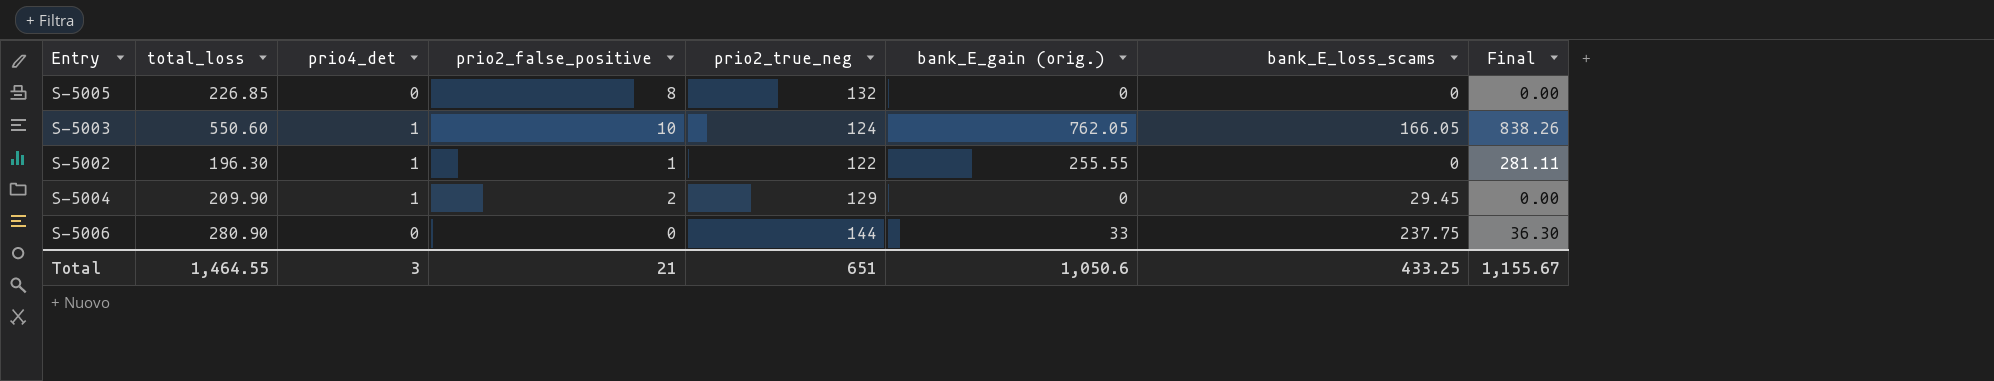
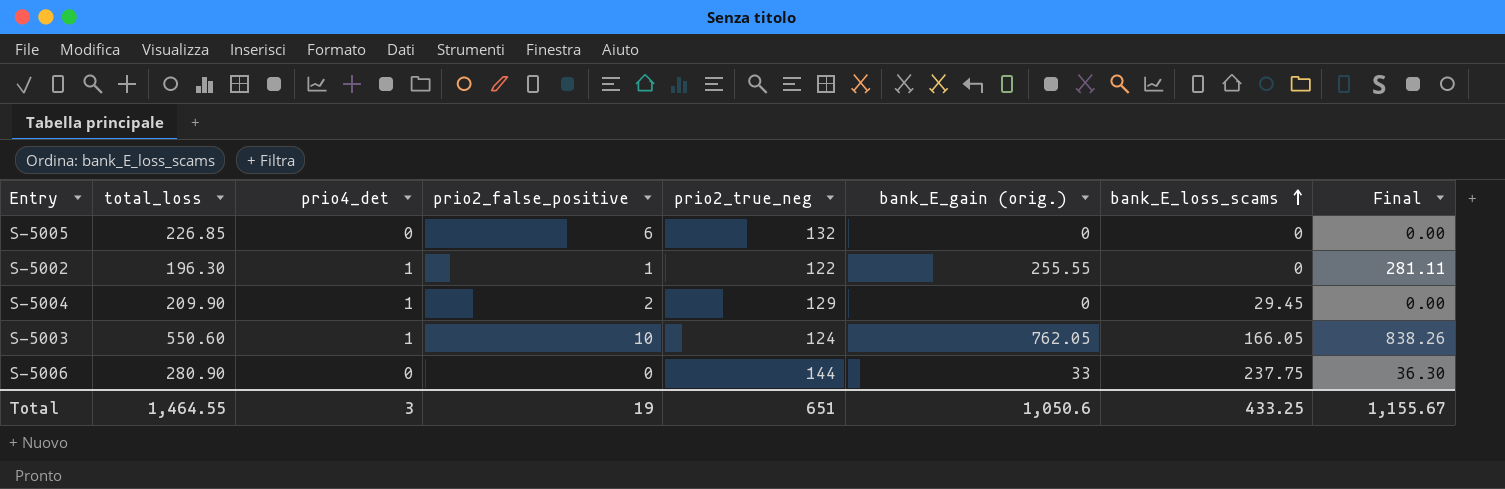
row order: none -> bank_E_loss_scams ascending
S-5005 | prio2_false_positive: 8 -> 6
Total | prio2_false_positive: 21 -> 19

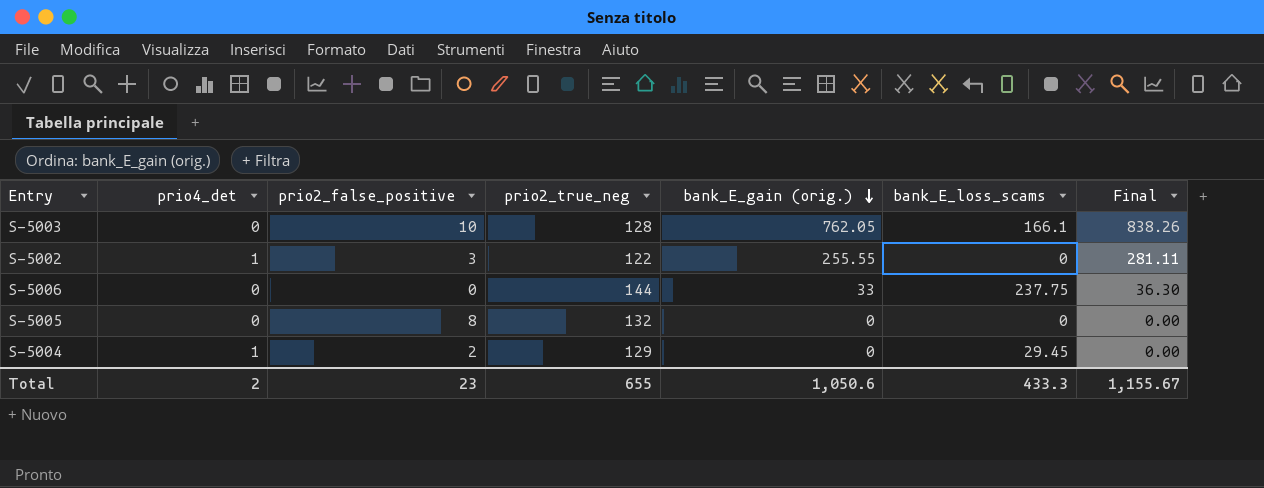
row order: bank_E_loss_scams ascending -> bank_E_gain (orig.) descending
column total_loss | position: 2 -> none
S-5003 | prio4_det: 1 -> 0
S-5003 | prio2_true_neg: 124 -> 128
S-5003 | bank_E_loss_scams: 166.05 -> 166.1
S-5002 | prio2_false_positive: 1 -> 3
S-5005 | prio2_false_positive: 6 -> 8
Total | prio4_det: 3 -> 2
Total | prio2_false_positive: 19 -> 23
Total | prio2_true_neg: 651 -> 655
Total | bank_E_loss_scams: 433.25 -> 433.3

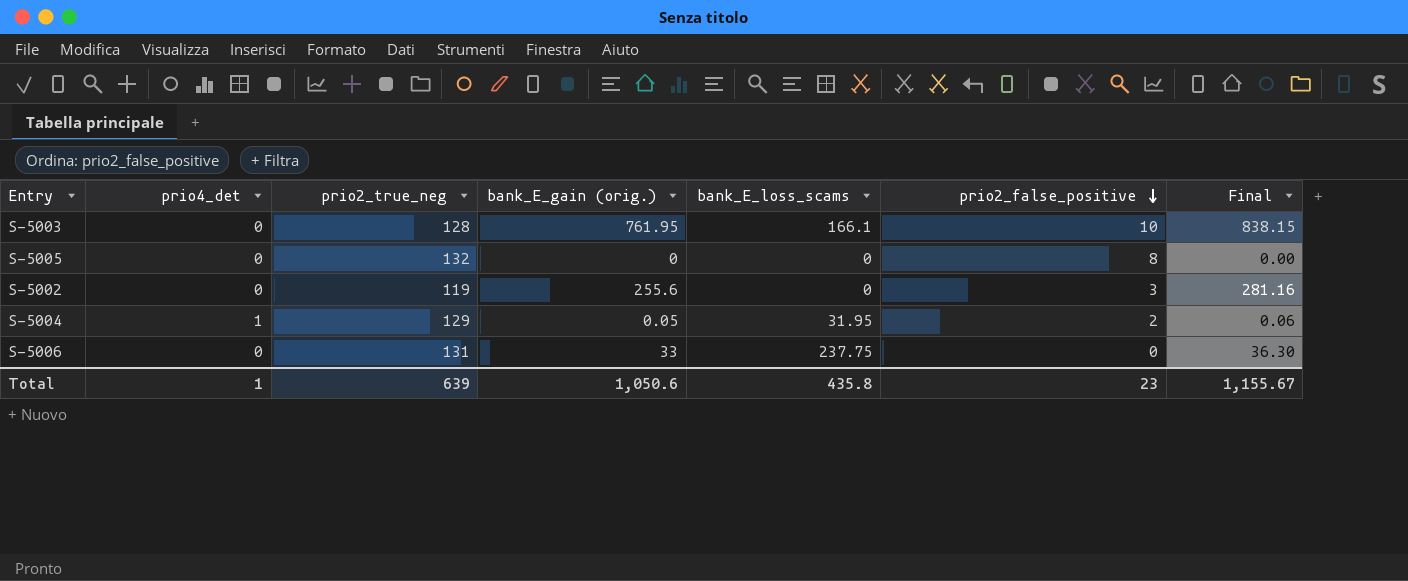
row order: bank_E_gain (orig.) descending -> prio2_false_positive descending
column prio2_false_positive | position: 3 -> 6
S-5003 | bank_E_gain (orig.): 762.05 -> 761.95
S-5003 | Final: 838.26 -> 838.15
S-5002 | prio4_det: 1 -> 0
S-5002 | prio2_true_neg: 122 -> 119
S-5002 | bank_E_gain (orig.): 255.55 -> 255.6
S-5002 | Final: 281.11 -> 281.16
S-5004 | bank_E_gain (orig.): 0 -> 0.05
S-5004 | bank_E_loss_scams: 29.45 -> 31.95
S-5004 | Final: 0.00 -> 0.06
S-5006 | prio2_true_neg: 144 -> 131
Total | prio4_det: 2 -> 1
Total | prio2_true_neg: 655 -> 639
Total | bank_E_loss_scams: 433.3 -> 435.8

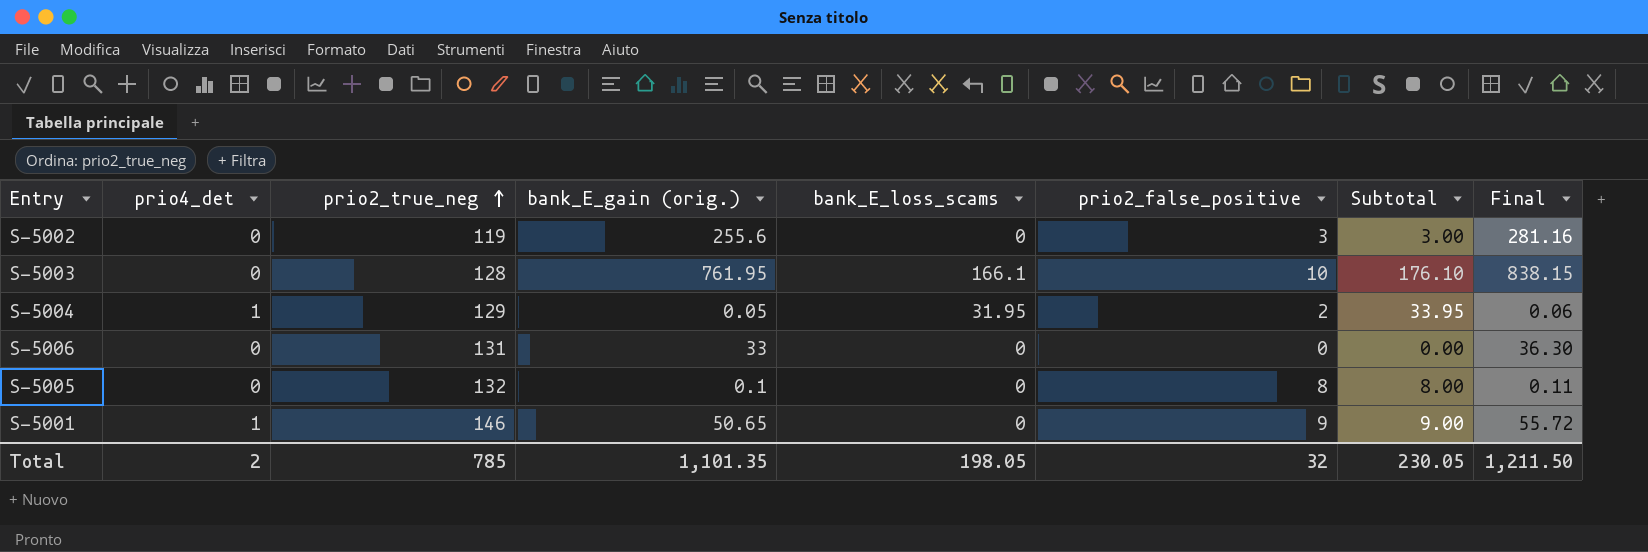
row order: prio2_false_positive descending -> prio2_true_neg ascending
column Subtotal | formula: none -> [bank_E_loss_scams] + [prio2_false_positive]
S-5006 | bank_E_loss_scams: 237.75 -> 0
S-5005 | bank_E_gain (orig.): 0 -> 0.1
S-5005 | Final: 0.00 -> 0.11
row S-5001: none -> 1 | 146 | 50.65 | 0 | 9 | 9.00 | 55.72
Total | prio4_det: 1 -> 2
Total | prio2_true_neg: 639 -> 785
Total | bank_E_gain (orig.): 1,050.6 -> 1,101.35
Total | bank_E_loss_scams: 435.8 -> 198.05
Total | prio2_false_positive: 23 -> 32
Total | Final: 1,155.67 -> 1,211.50

